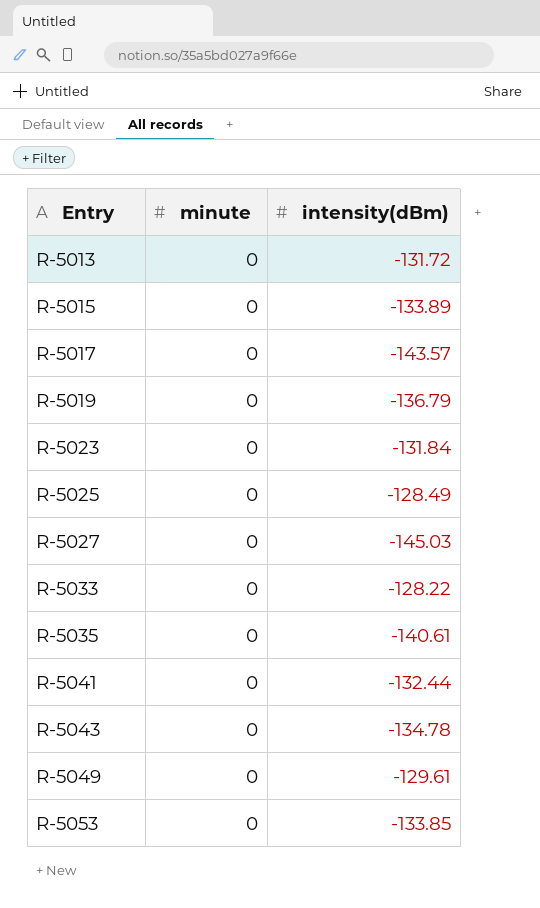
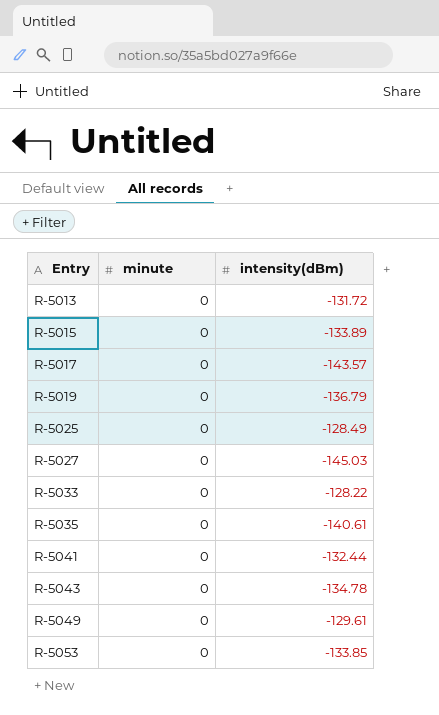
row R-5023: 0 | -131.84 -> none

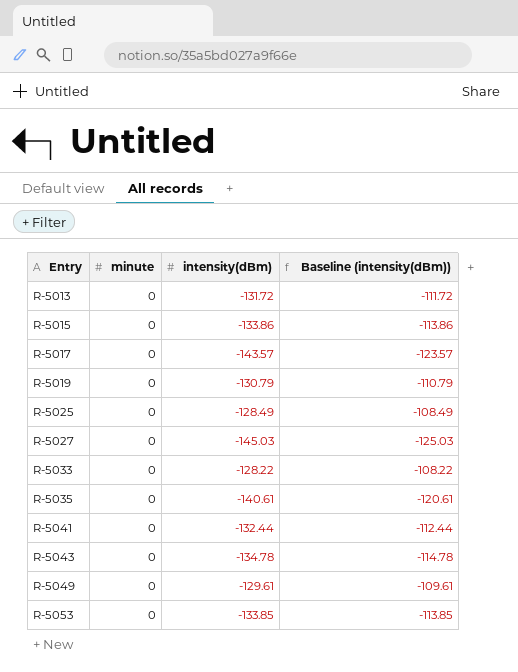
column Baseline (intensity(dBm)) | formula: none -> [intensity(dBm)] + 20
R-5015 | intensity(dBm): -133.89 -> -133.86
R-5019 | intensity(dBm): -136.79 -> -130.79

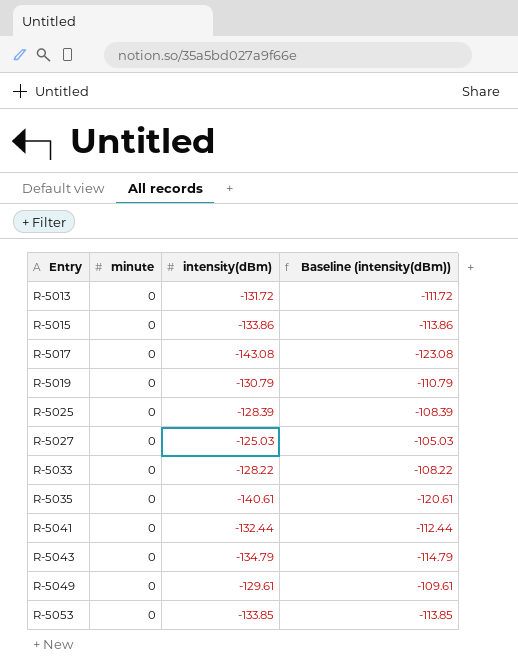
R-5017 | intensity(dBm): -143.57 -> -143.08
R-5017 | Baseline (intensity(dBm)): -123.57 -> -123.08
R-5025 | intensity(dBm): -128.49 -> -128.39
R-5025 | Baseline (intensity(dBm)): -108.49 -> -108.39
R-5027 | intensity(dBm): -145.03 -> -125.03
R-5027 | Baseline (intensity(dBm)): -125.03 -> -105.03
R-5043 | intensity(dBm): -134.78 -> -134.79
R-5043 | Baseline (intensity(dBm)): -114.78 -> -114.79

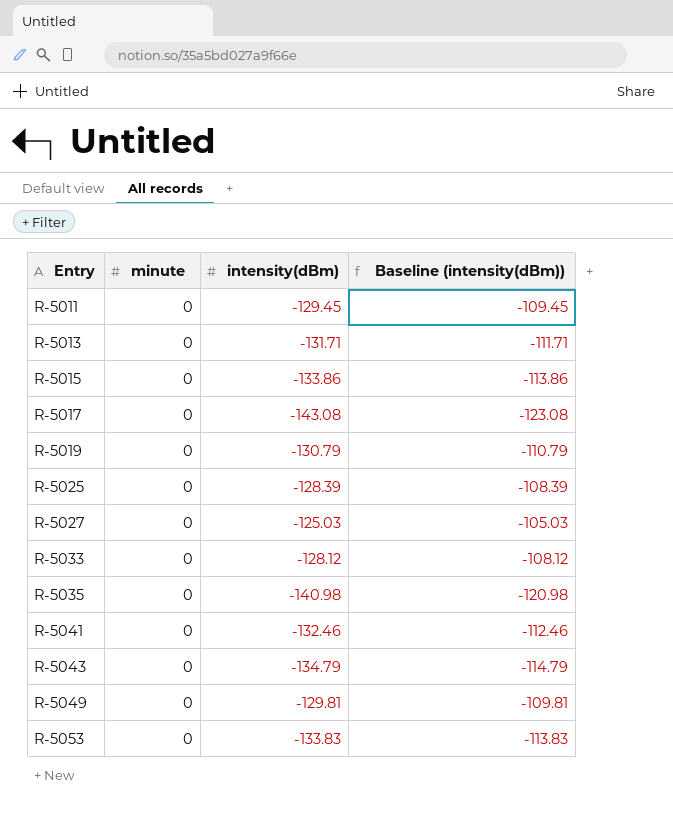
row R-5011: none -> 0 | -129.45 | -109.45
R-5013 | intensity(dBm): -131.72 -> -131.71
R-5013 | Baseline (intensity(dBm)): -111.72 -> -111.71
R-5033 | intensity(dBm): -128.22 -> -128.12
R-5033 | Baseline (intensity(dBm)): -108.22 -> -108.12
R-5035 | intensity(dBm): -140.61 -> -140.98
R-5035 | Baseline (intensity(dBm)): -120.61 -> -120.98
R-5041 | intensity(dBm): -132.44 -> -132.46
R-5041 | Baseline (intensity(dBm)): -112.44 -> -112.46
R-5049 | intensity(dBm): -129.61 -> -129.81
R-5049 | Baseline (intensity(dBm)): -109.61 -> -109.81
R-5053 | intensity(dBm): -133.85 -> -133.83
R-5053 | Baseline (intensity(dBm)): -113.85 -> -113.83

